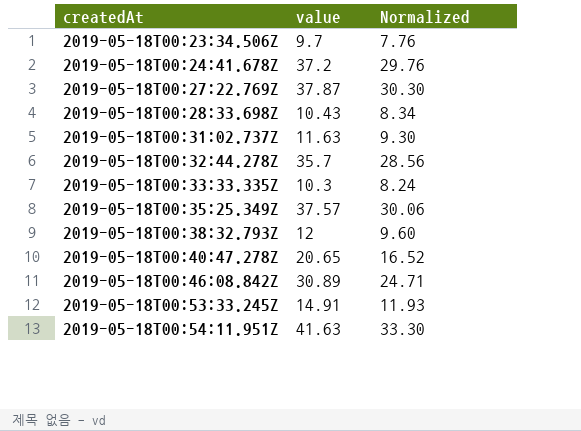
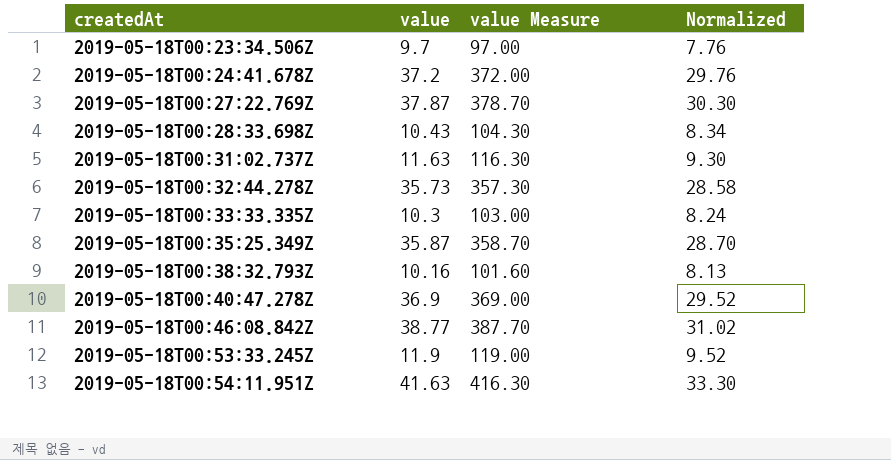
column value Measure | formula: none -> [value] * 10
2019-05-18T00:32:44.278Z | value: 35.7 -> 35.73
2019-05-18T00:32:44.278Z | Normalized: 28.56 -> 28.58
2019-05-18T00:35:25.349Z | value: 37.57 -> 35.87
2019-05-18T00:35:25.349Z | Normalized: 30.06 -> 28.70
2019-05-18T00:38:32.793Z | value: 12 -> 10.16
2019-05-18T00:38:32.793Z | Normalized: 9.60 -> 8.13
2019-05-18T00:40:47.278Z | value: 20.65 -> 36.9
2019-05-18T00:40:47.278Z | Normalized: 16.52 -> 29.52
2019-05-18T00:46:08.842Z | value: 30.89 -> 38.77
2019-05-18T00:46:08.842Z | Normalized: 24.71 -> 31.02
2019-05-18T00:53:33.245Z | value: 14.91 -> 11.9
2019-05-18T00:53:33.245Z | Normalized: 11.93 -> 9.52

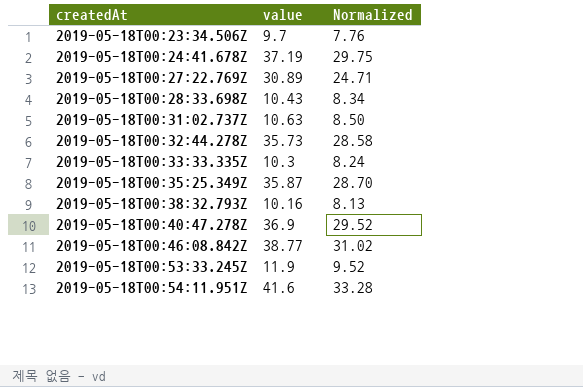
column value Measure | formula: [value] * 10 -> none
2019-05-18T00:24:41.678Z | value: 37.2 -> 37.19
2019-05-18T00:24:41.678Z | Normalized: 29.76 -> 29.75
2019-05-18T00:27:22.769Z | value: 37.87 -> 30.89
2019-05-18T00:27:22.769Z | Normalized: 30.30 -> 24.71
2019-05-18T00:31:02.737Z | value: 11.63 -> 10.63
2019-05-18T00:31:02.737Z | Normalized: 9.30 -> 8.50
2019-05-18T00:54:11.951Z | value: 41.63 -> 41.6
2019-05-18T00:54:11.951Z | Normalized: 33.30 -> 33.28

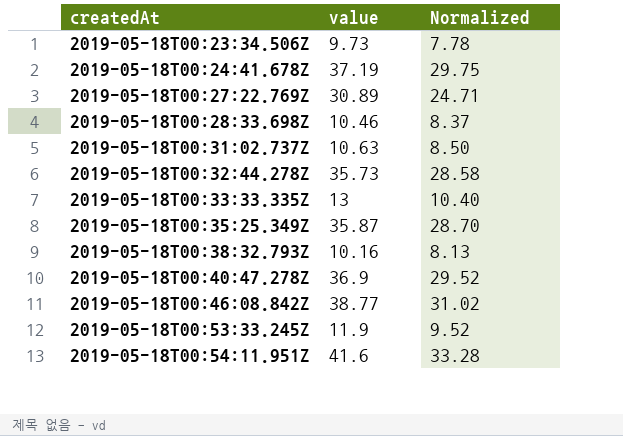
2019-05-18T00:23:34.506Z | value: 9.7 -> 9.73
2019-05-18T00:23:34.506Z | Normalized: 7.76 -> 7.78
2019-05-18T00:28:33.698Z | value: 10.43 -> 10.46
2019-05-18T00:28:33.698Z | Normalized: 8.34 -> 8.37
2019-05-18T00:33:33.335Z | value: 10.3 -> 13
2019-05-18T00:33:33.335Z | Normalized: 8.24 -> 10.40

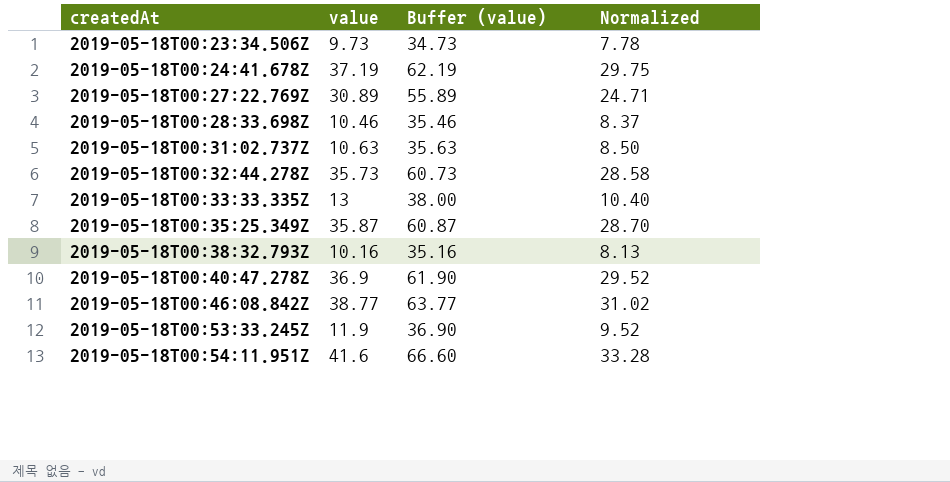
column Buffer (value) | formula: none -> [value] + 25

